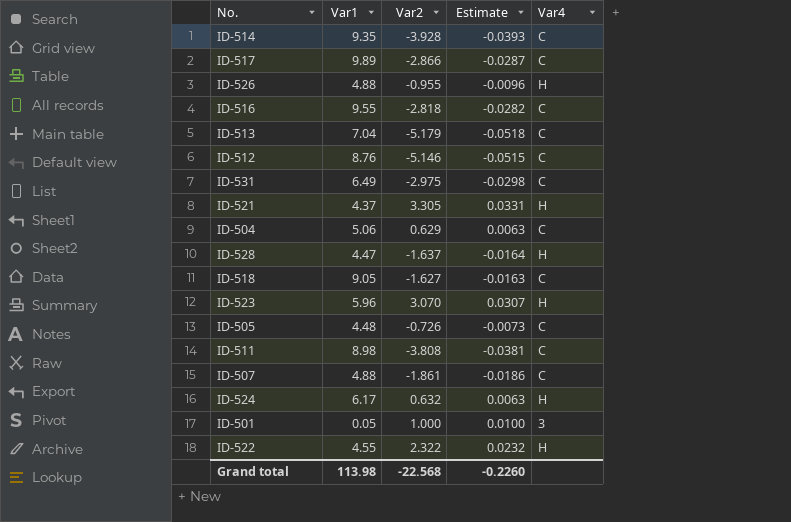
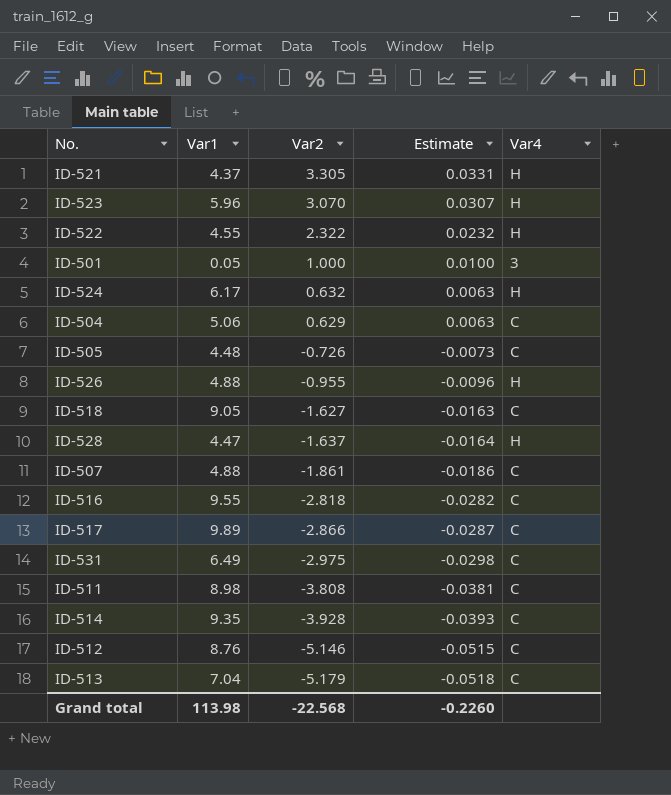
row order: none -> Var2 descending

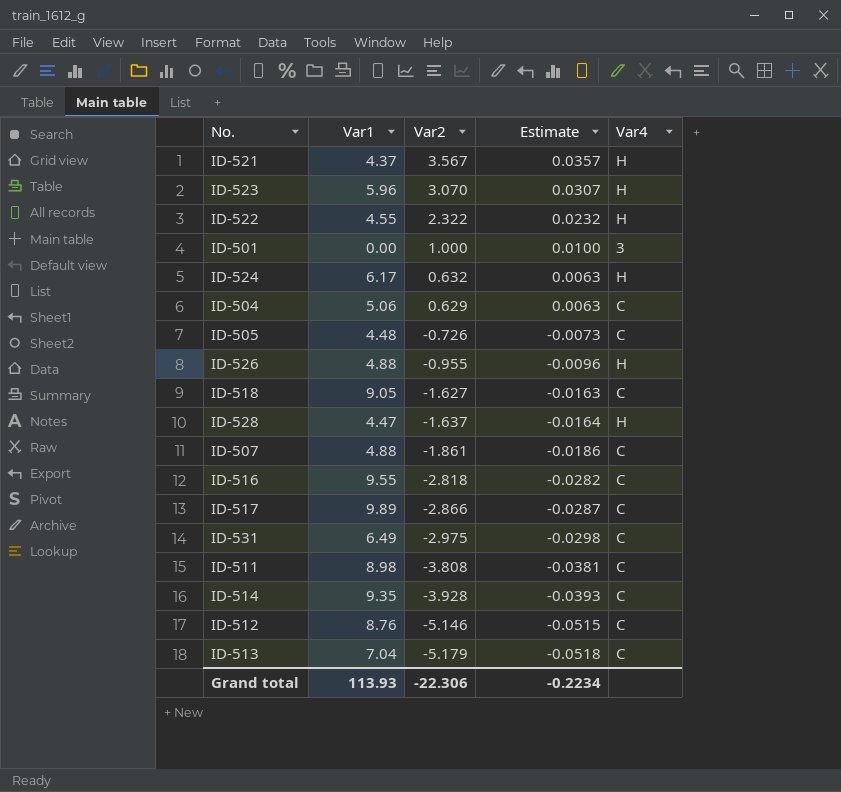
ID-521 | Var2: 3.305 -> 3.567
ID-521 | Estimate: 0.0331 -> 0.0357
ID-501 | Var1: 0.05 -> 0.00
Grand total | Var1: 113.98 -> 113.93
Grand total | Var2: -22.568 -> -22.306
Grand total | Estimate: -0.2260 -> -0.2234

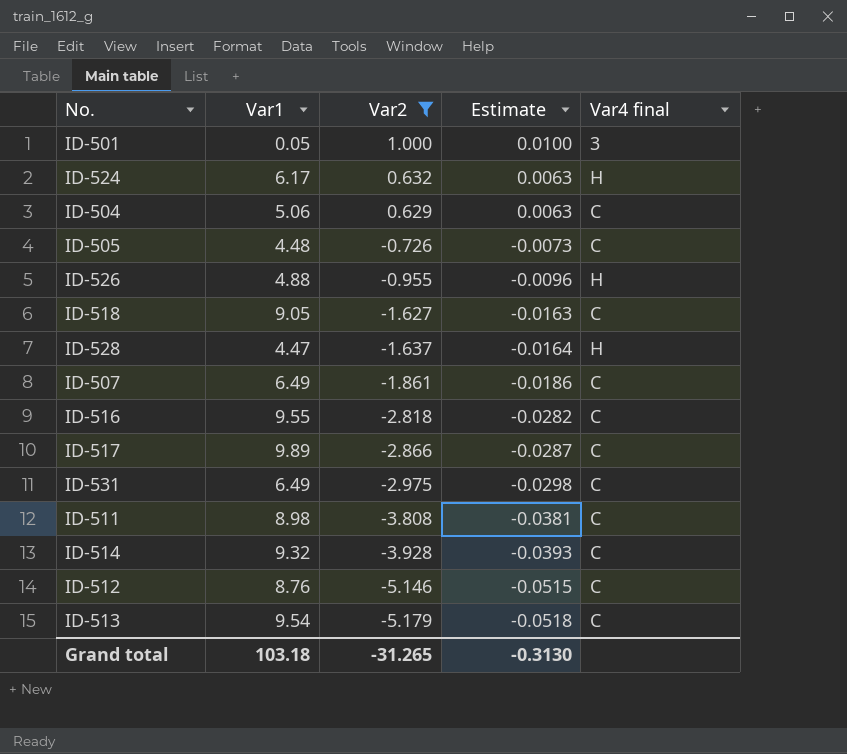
filter: none -> Var2 <= 1.000
column name: Var4 -> Var4 final
ID-501 | Var1: 0.00 -> 0.05
ID-507 | Var1: 4.88 -> 6.49
ID-514 | Var1: 9.35 -> 9.32
ID-513 | Var1: 7.04 -> 9.54
Grand total | Var1: 113.93 -> 103.18
Grand total | Var2: -22.306 -> -31.265
Grand total | Estimate: -0.2234 -> -0.3130

